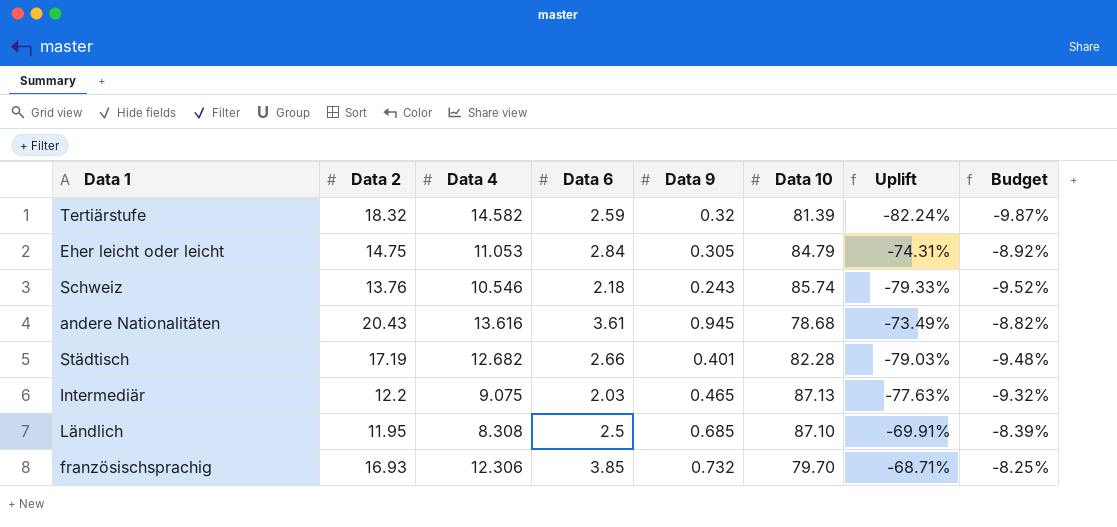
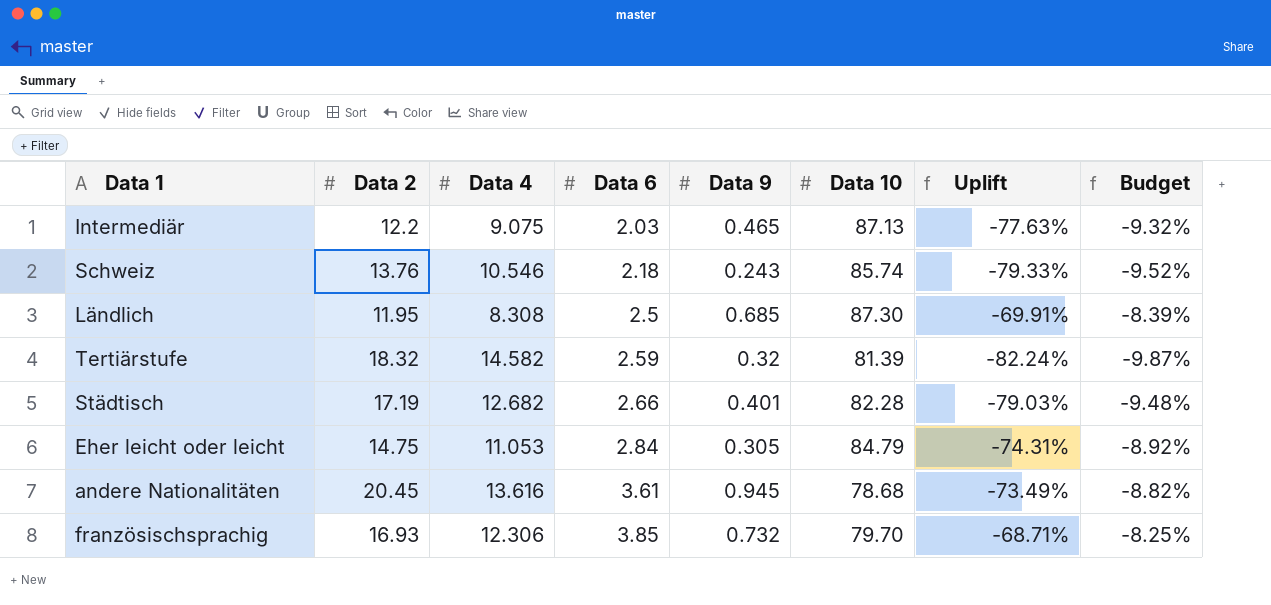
row order: none -> Data 6 ascending
Ländlich | Data 10: 87.10 -> 87.30
andere Nationalitäten | Data 2: 20.43 -> 20.45

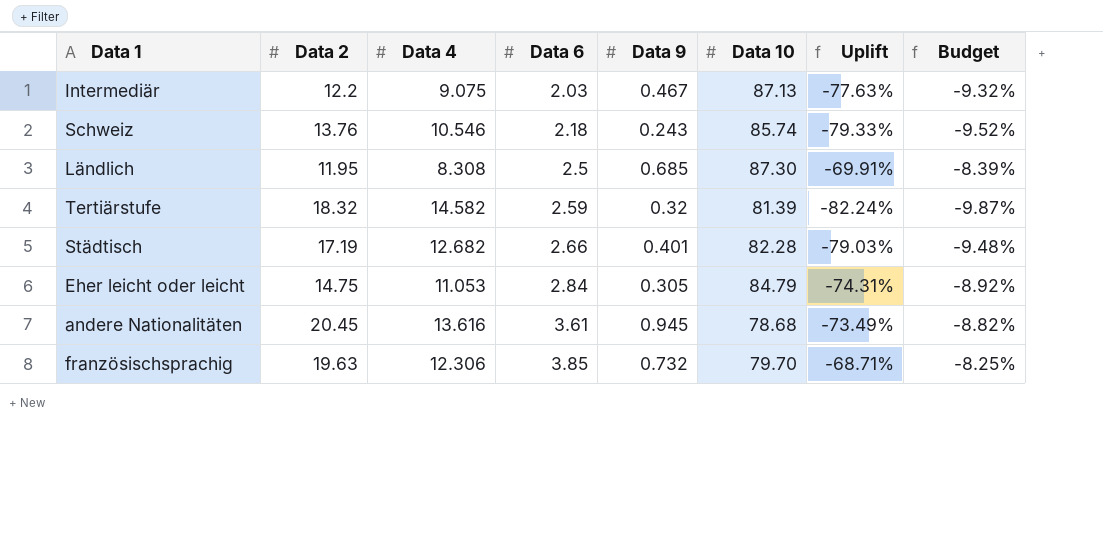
Intermediär | Data 9: 0.465 -> 0.467
französischsprachig | Data 2: 16.93 -> 19.63

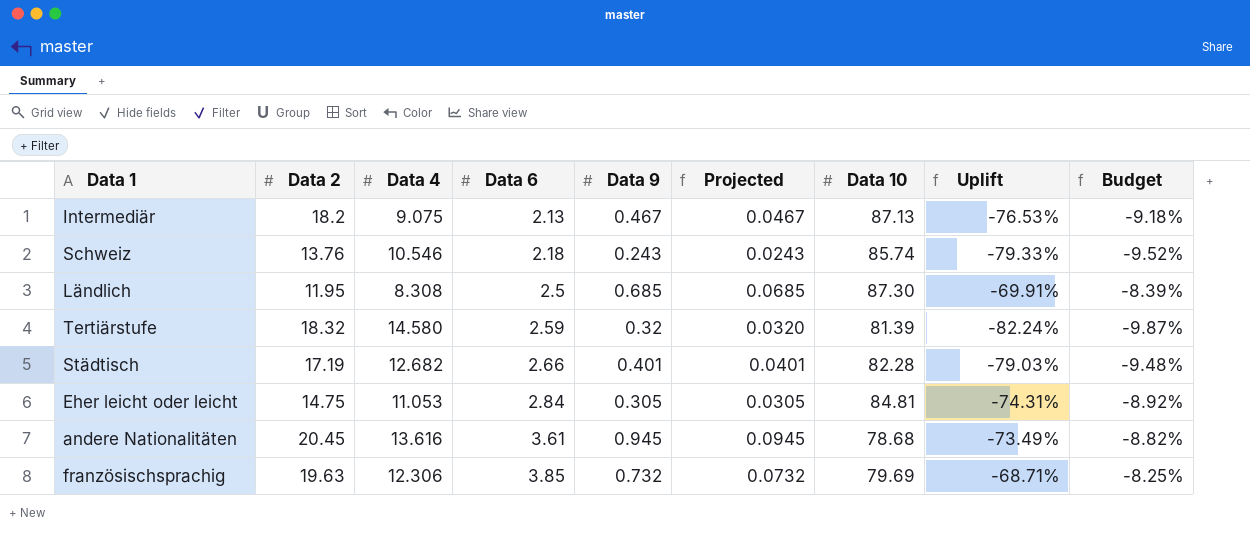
column Projected | formula: none -> [Data 9] * 0.1
Intermediär | Data 2: 12.2 -> 18.2
Intermediär | Data 6: 2.03 -> 2.13
Intermediär | Uplift: -77.63% -> -76.53%
Intermediär | Budget: -9.32% -> -9.18%
Tertiärstufe | Data 4: 14.582 -> 14.580
Eher leicht oder leicht | Data 10: 84.79 -> 84.81
französischsprachig | Data 10: 79.70 -> 79.69

